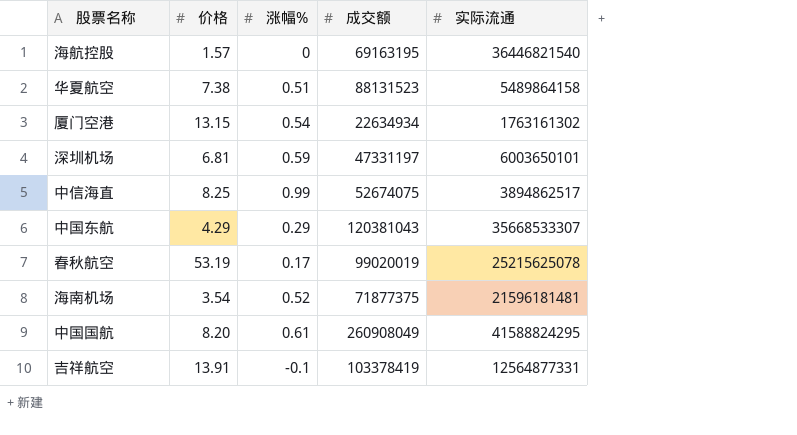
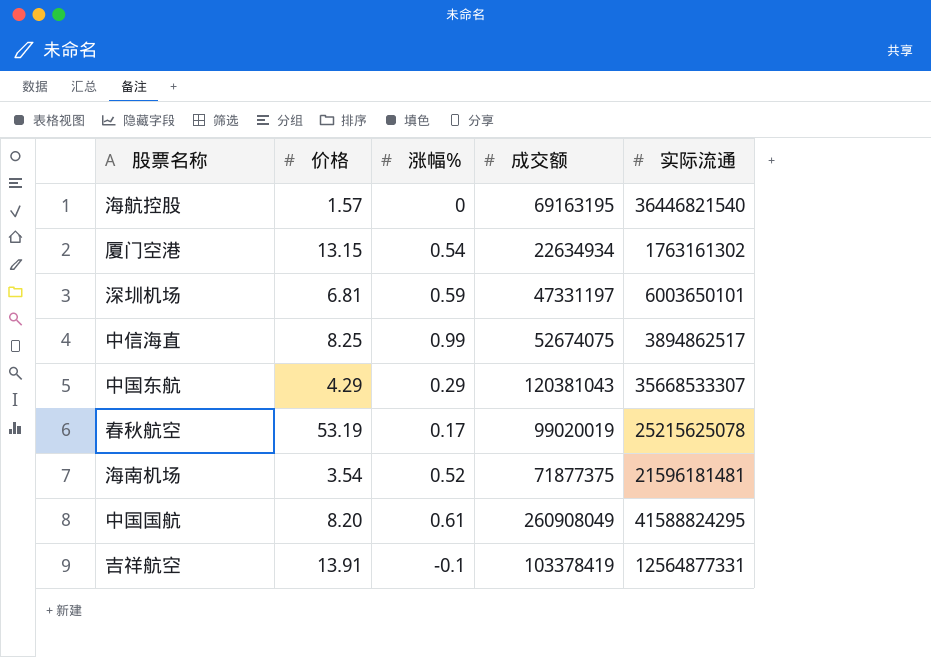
row 华夏航空: 7.38 | 0.51 | 88131523 | 5489864158 -> none

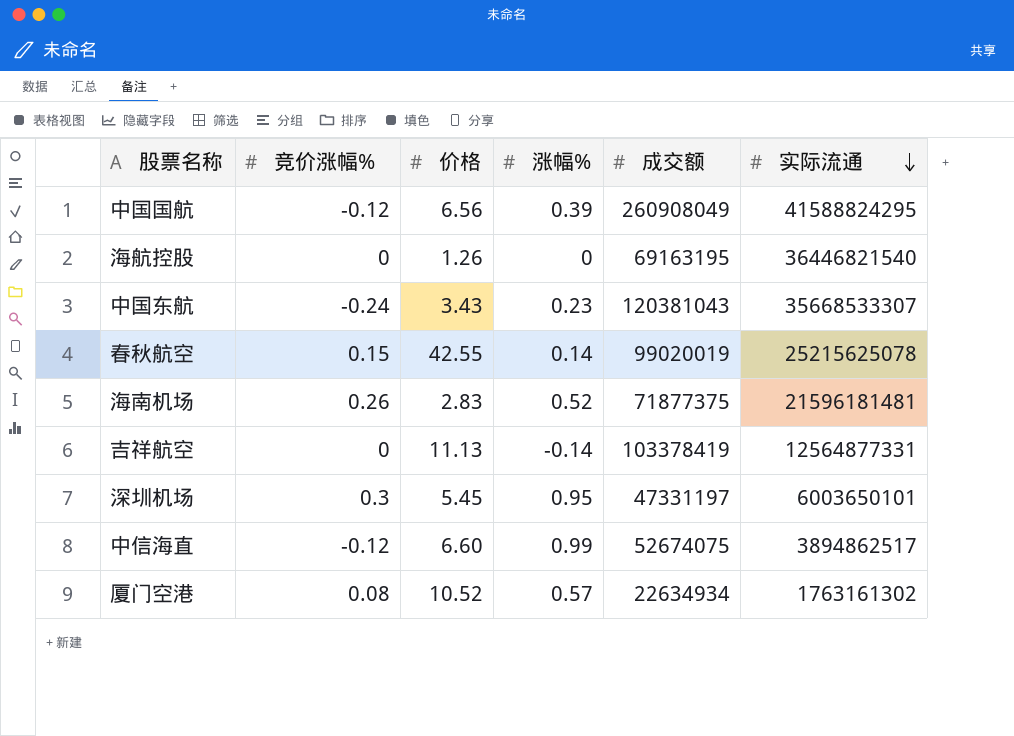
row order: none -> 实际流通 descending
column 竞价涨幅% | position: none -> 2
中国国航 | 价格: 8.20 -> 6.56
中国国航 | 涨幅%: 0.61 -> 0.39
海航控股 | 价格: 1.57 -> 1.26
中国东航 | 价格: 4.29 -> 3.43
中国东航 | 涨幅%: 0.29 -> 0.23
春秋航空 | 价格: 53.19 -> 42.55
春秋航空 | 涨幅%: 0.17 -> 0.14
海南机场 | 价格: 3.54 -> 2.83
吉祥航空 | 价格: 13.91 -> 11.13
吉祥航空 | 涨幅%: -0.1 -> -0.14
深圳机场 | 价格: 6.81 -> 5.45
深圳机场 | 涨幅%: 0.59 -> 0.95
中信海直 | 价格: 8.25 -> 6.60
厦门空港 | 价格: 13.15 -> 10.52
厦门空港 | 涨幅%: 0.54 -> 0.57

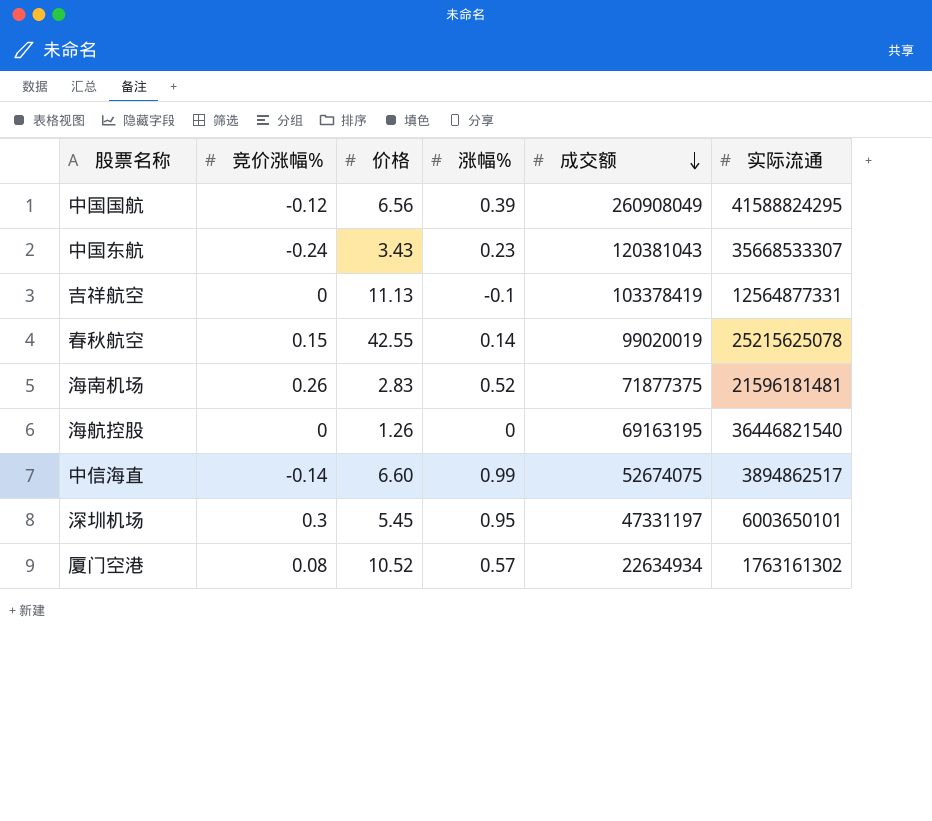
row order: 实际流通 descending -> 成交额 descending
吉祥航空 | 涨幅%: -0.14 -> -0.1
中信海直 | 竞价涨幅%: -0.12 -> -0.14

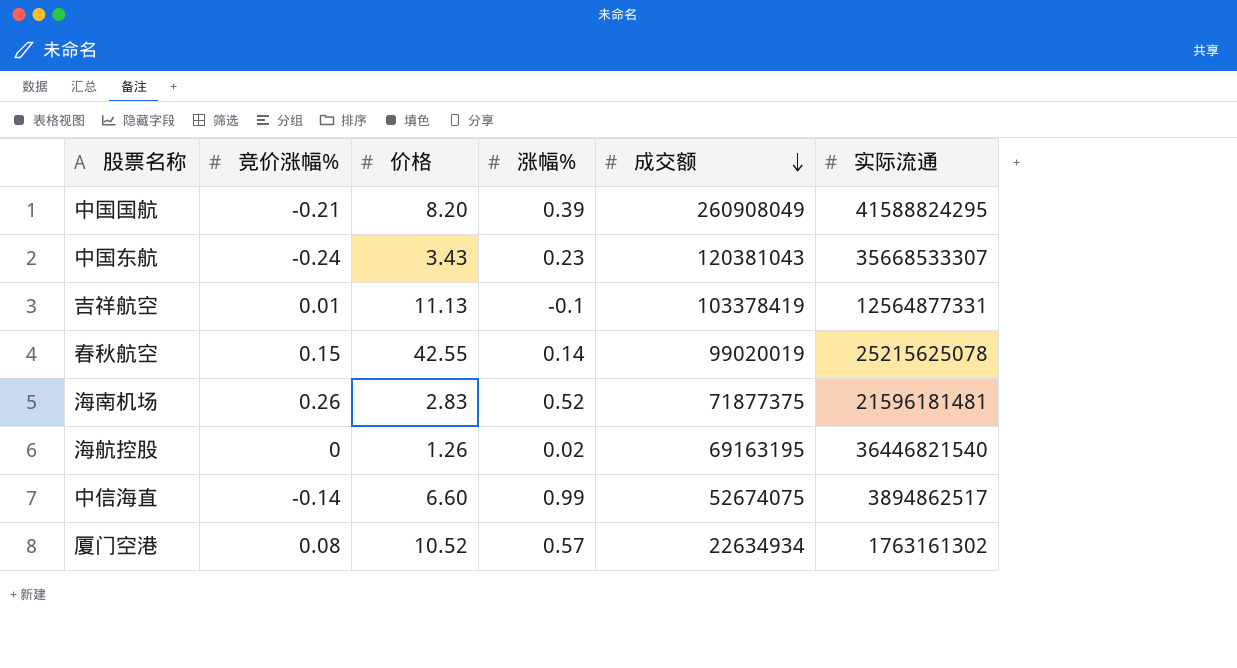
row 深圳机场: 0.3 | 5.45 | 0.95 | 47331197 | 6003650101 -> none
中国国航 | 竞价涨幅%: -0.12 -> -0.21
中国国航 | 价格: 6.56 -> 8.20
吉祥航空 | 竞价涨幅%: 0 -> 0.01
海航控股 | 涨幅%: 0 -> 0.02

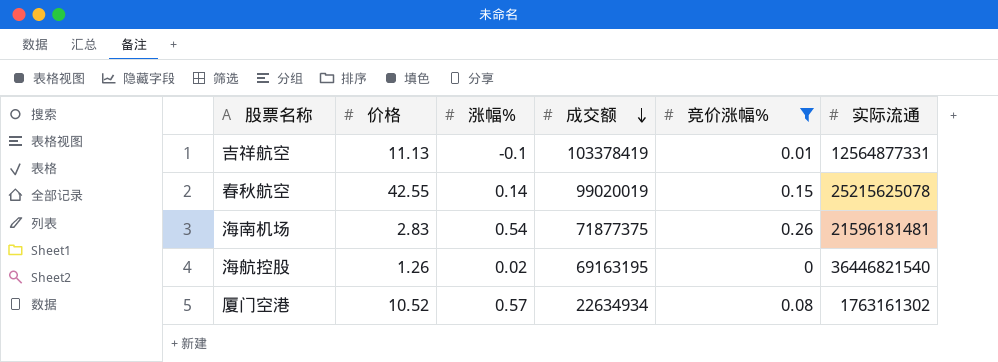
filter: none -> 竞价涨幅% >= 0
column 竞价涨幅% | position: 2 -> 5
海南机场 | 涨幅%: 0.52 -> 0.54

